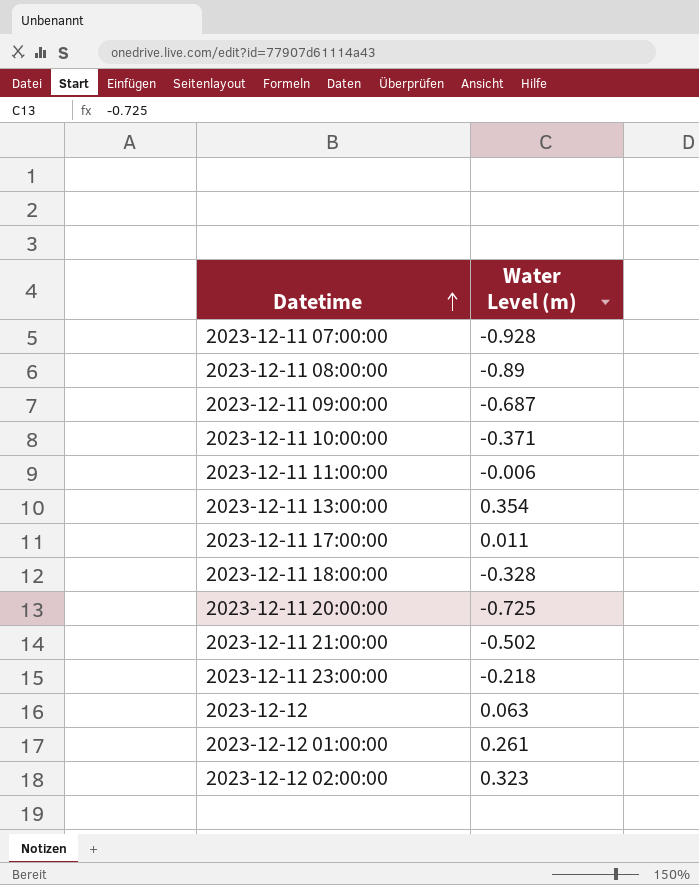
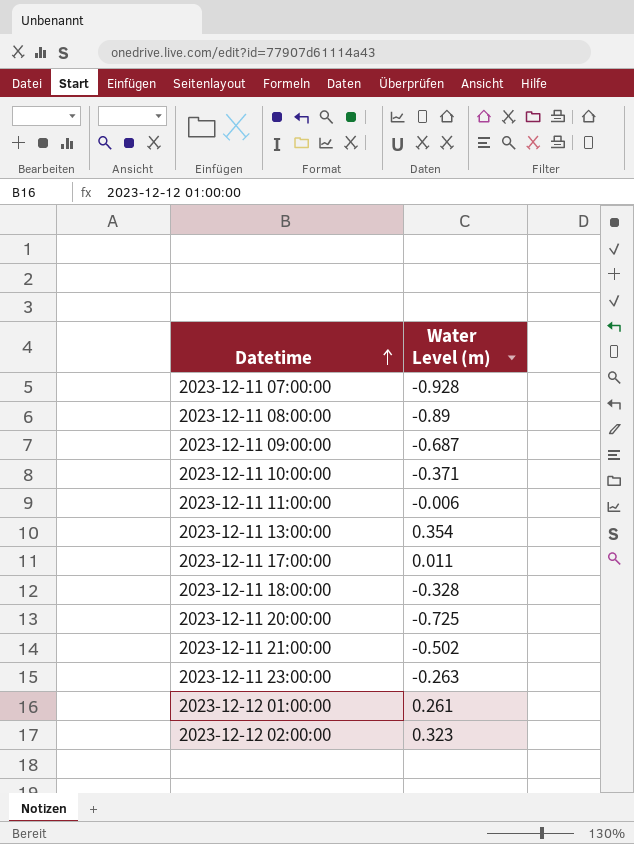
row 2023-12-12: 0.063 -> none
2023-12-11 23:00:00 | Water Level (m): -0.218 -> -0.263

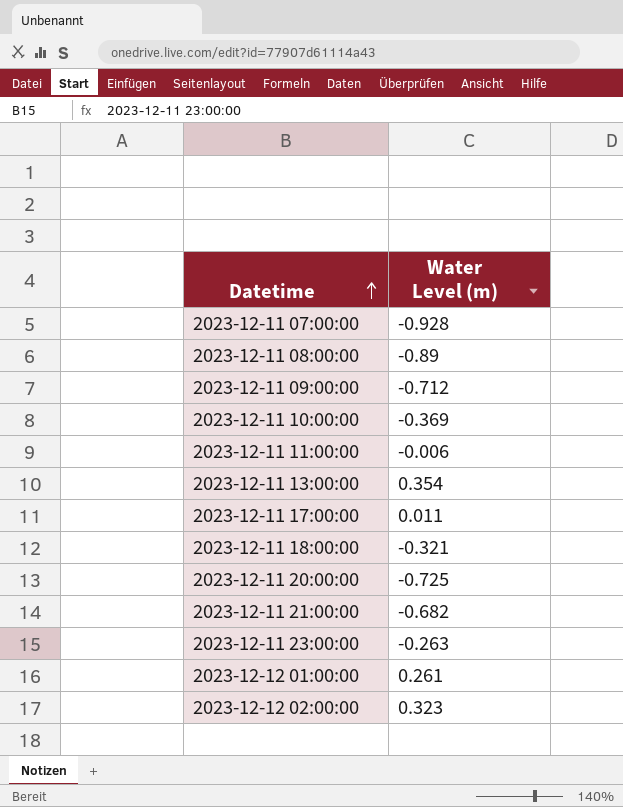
2023-12-11 09:00:00 | Water Level (m): -0.687 -> -0.712
2023-12-11 10:00:00 | Water Level (m): -0.371 -> -0.369
2023-12-11 18:00:00 | Water Level (m): -0.328 -> -0.321
2023-12-11 21:00:00 | Water Level (m): -0.502 -> -0.682

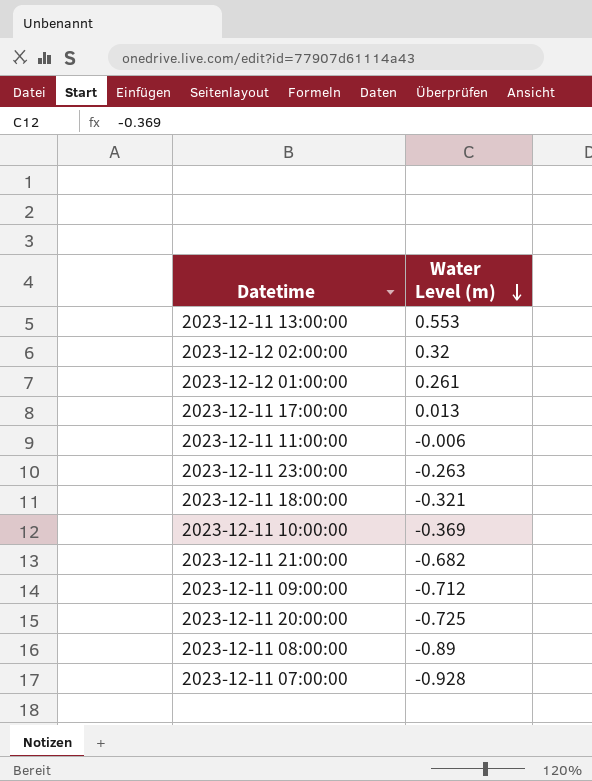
row order: Datetime ascending -> Water Level (m) descending
2023-12-11 13:00:00 | Water Level (m): 0.354 -> 0.553
2023-12-12 02:00:00 | Water Level (m): 0.323 -> 0.32
2023-12-11 17:00:00 | Water Level (m): 0.011 -> 0.013

